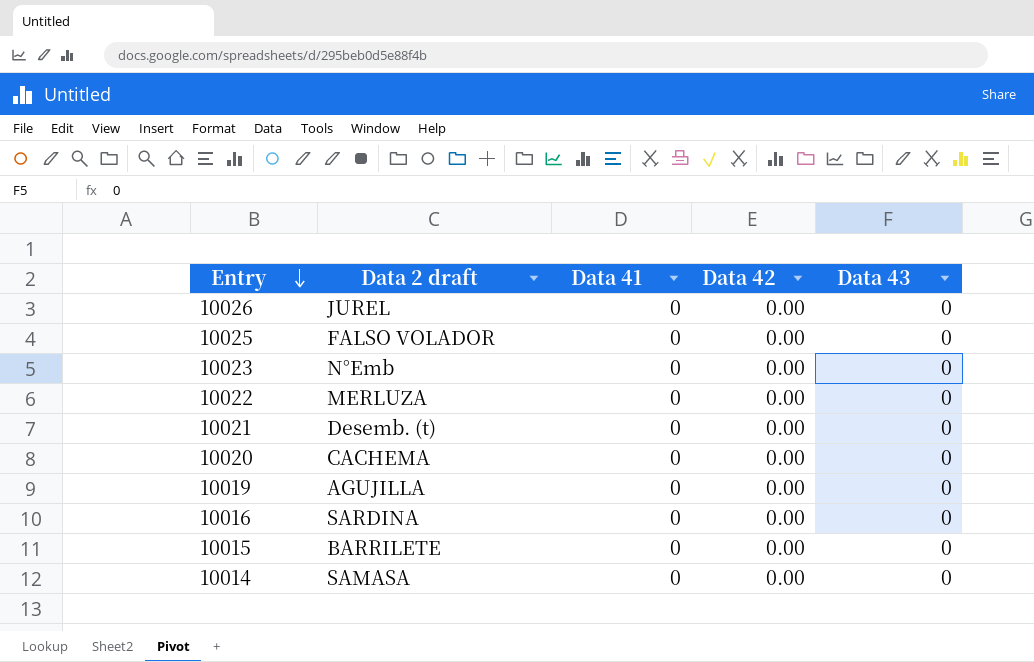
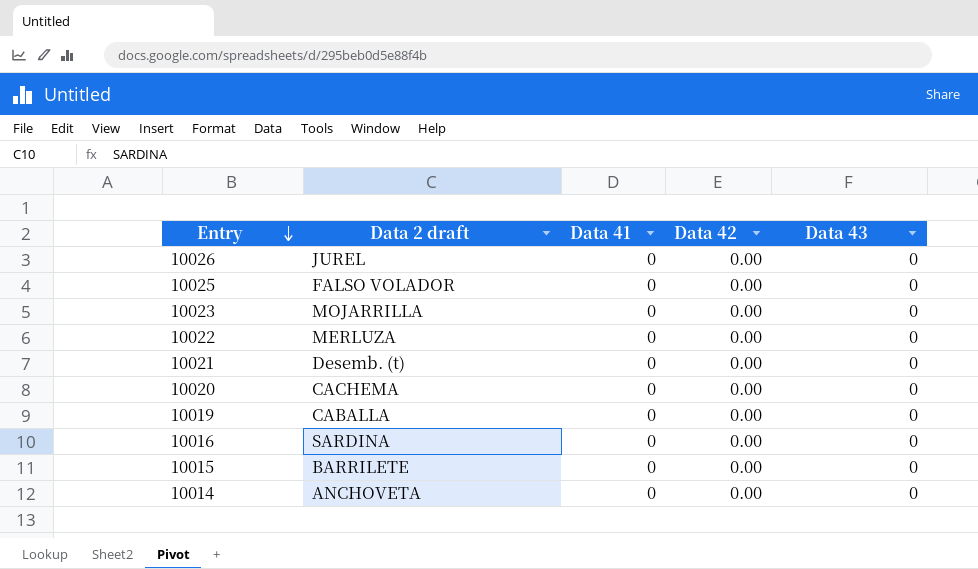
10023 | Data 2 draft: N°Emb -> MOJARRILLA
10019 | Data 2 draft: AGUJILLA -> CABALLA
10014 | Data 2 draft: SAMASA -> ANCHOVETA

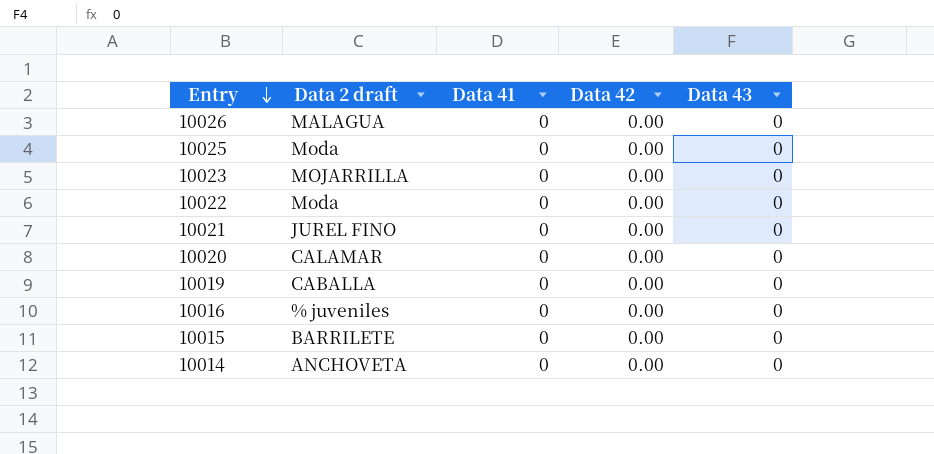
10026 | Data 2 draft: JUREL -> MALAGUA
10025 | Data 2 draft: FALSO VOLADOR -> Moda
10022 | Data 2 draft: MERLUZA -> Moda
10021 | Data 2 draft: Desemb. (t) -> JUREL FINO
10020 | Data 2 draft: CACHEMA -> CALAMAR
10016 | Data 2 draft: SARDINA -> % juveniles

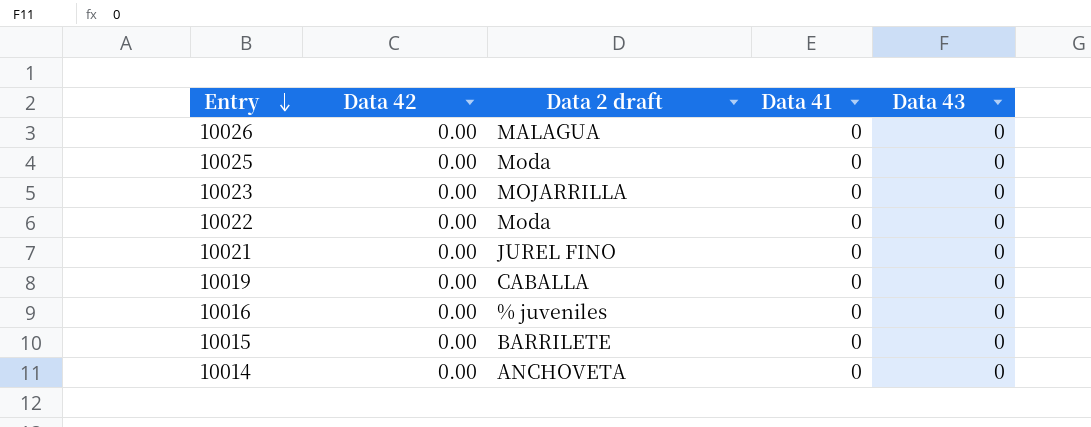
column Data 42 | position: 4 -> 2
row 10020: CALAMAR | 0 | 0.00 | 0 -> none

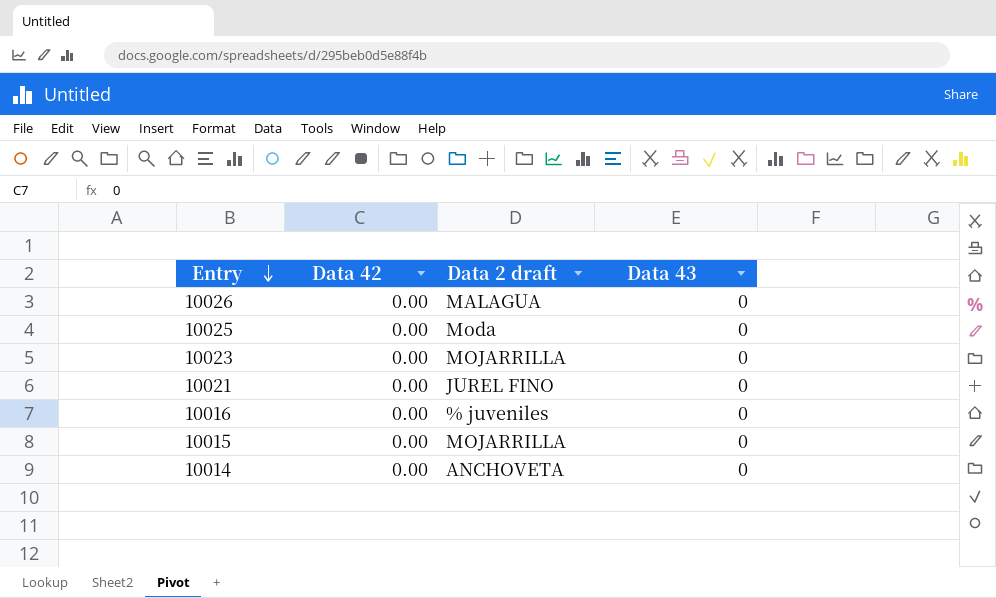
column Data 41 | position: 4 -> none
row 10022: 0.00 | Moda | 0 | 0 -> none
row 10019: 0.00 | CABALLA | 0 | 0 -> none
10015 | Data 2 draft: BARRILETE -> MOJARRILLA

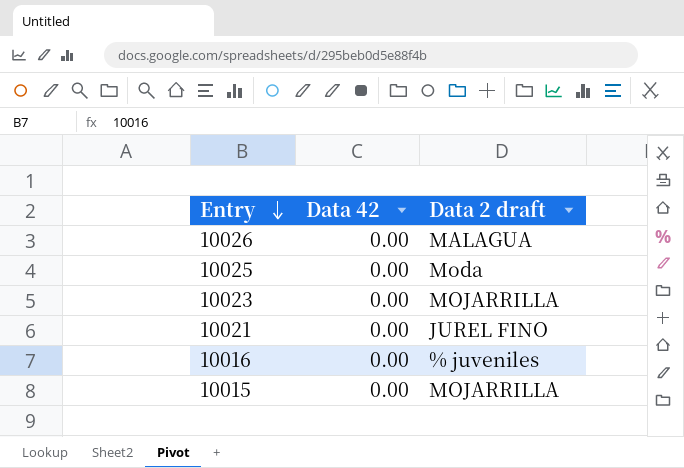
column Data 43 | position: 4 -> none
row 10014: 0.00 | ANCHOVETA | 0 -> none

